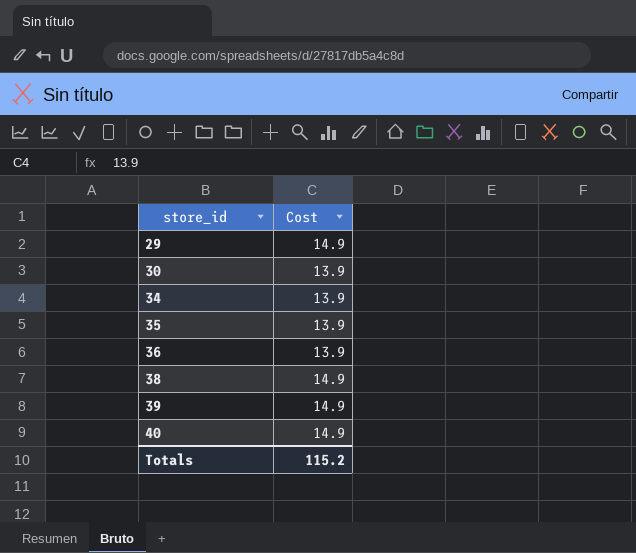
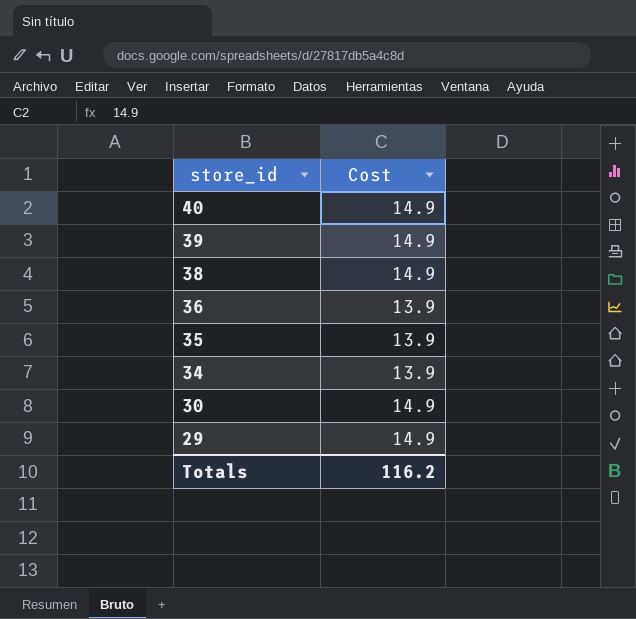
row order: store_id ascending -> store_id descending
30 | Cost: 13.9 -> 14.9
Totals | Cost: 115.2 -> 116.2

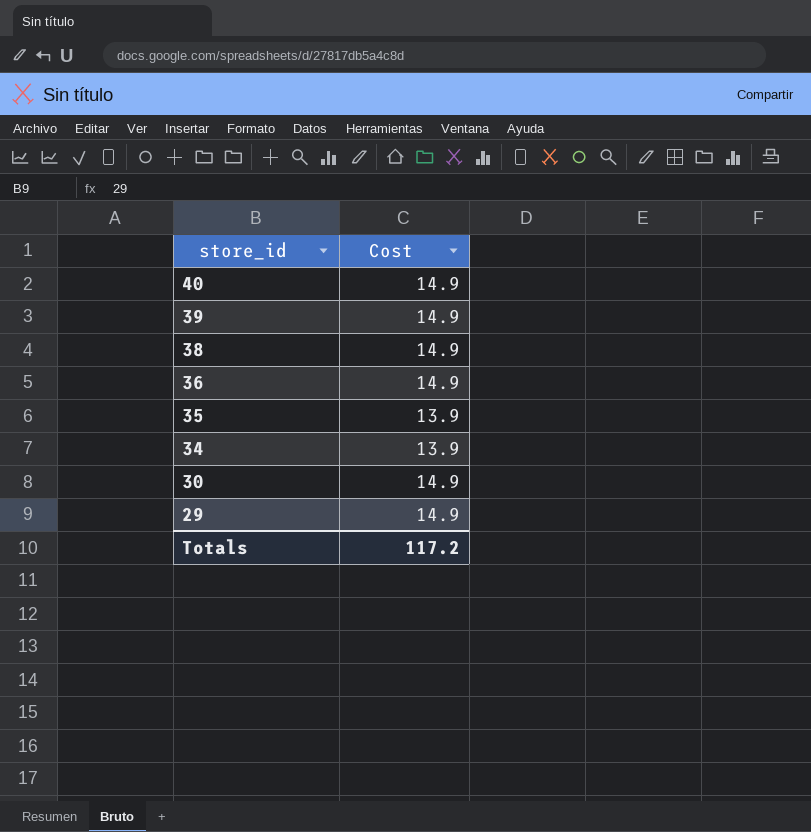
36 | Cost: 13.9 -> 14.9
Totals | Cost: 116.2 -> 117.2

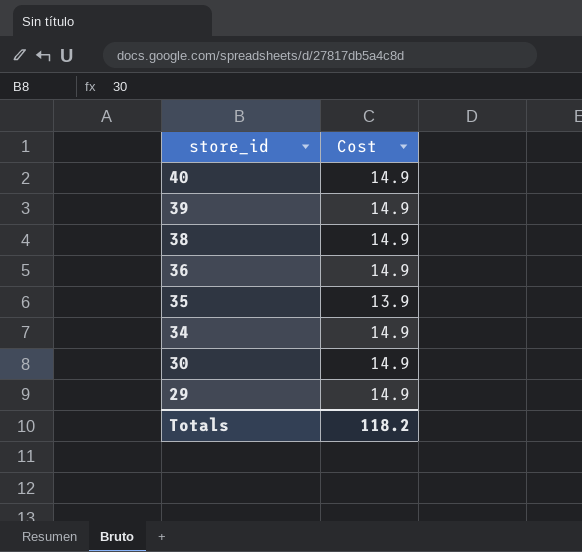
34 | Cost: 13.9 -> 14.9
Totals | Cost: 117.2 -> 118.2

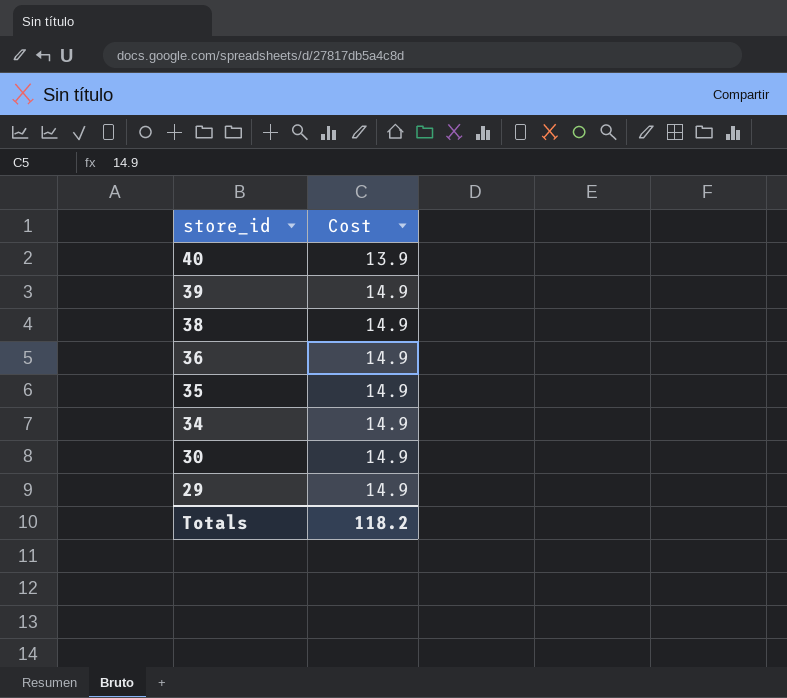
40 | Cost: 14.9 -> 13.9
35 | Cost: 13.9 -> 14.9

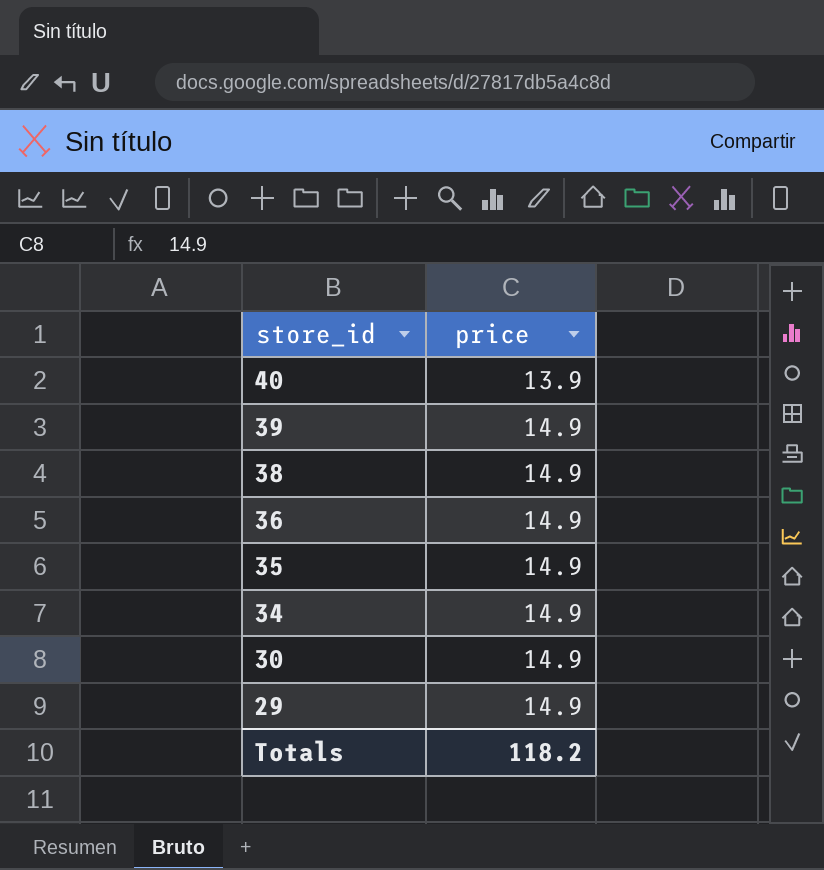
column name: Cost -> price

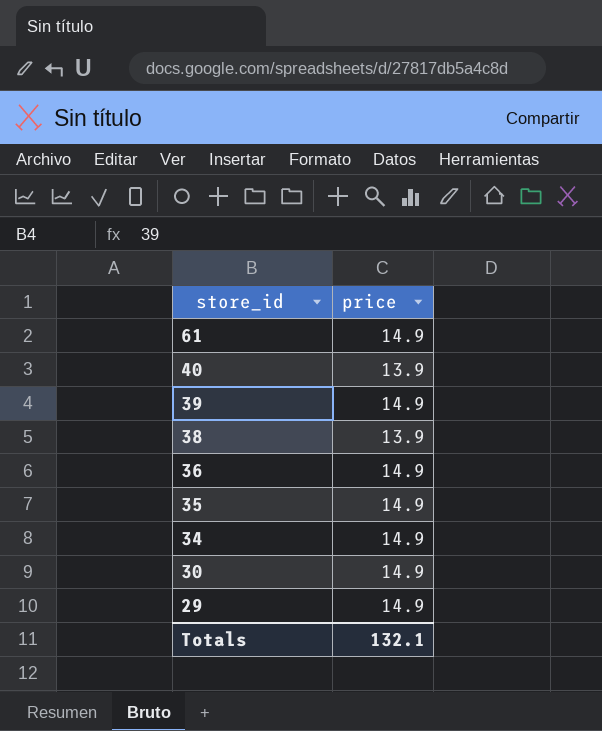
row 61: none -> 14.9
38 | price: 14.9 -> 13.9
Totals | price: 118.2 -> 132.1

